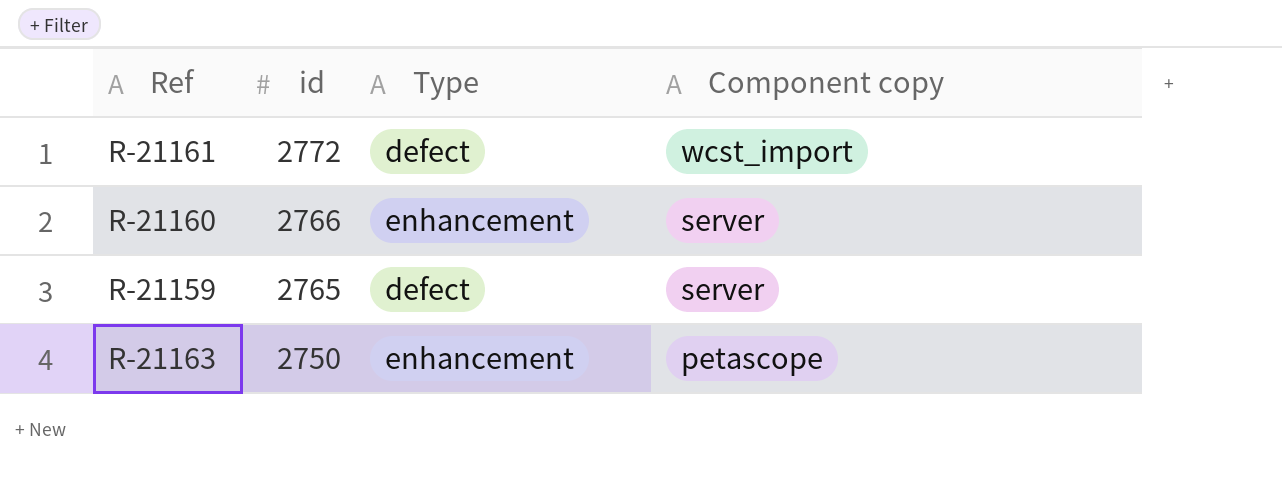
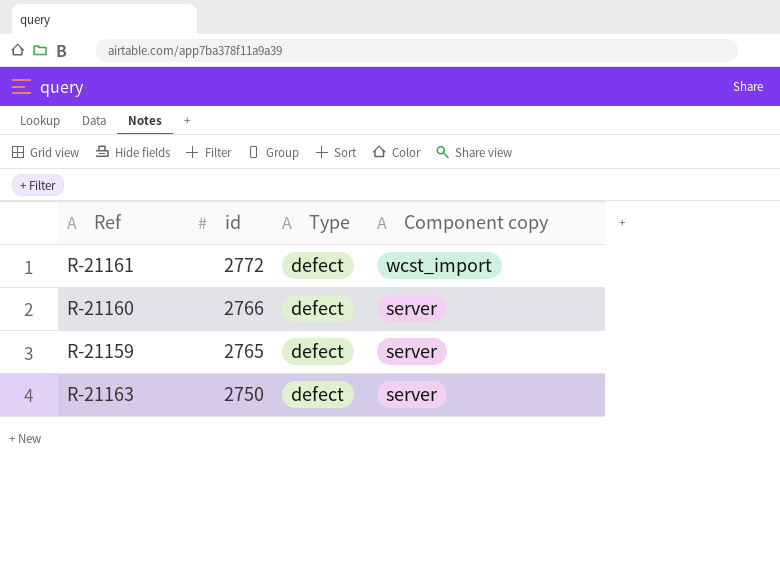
R-21160 | Type: enhancement -> defect
R-21163 | Type: enhancement -> defect
R-21163 | Component copy: petascope -> server

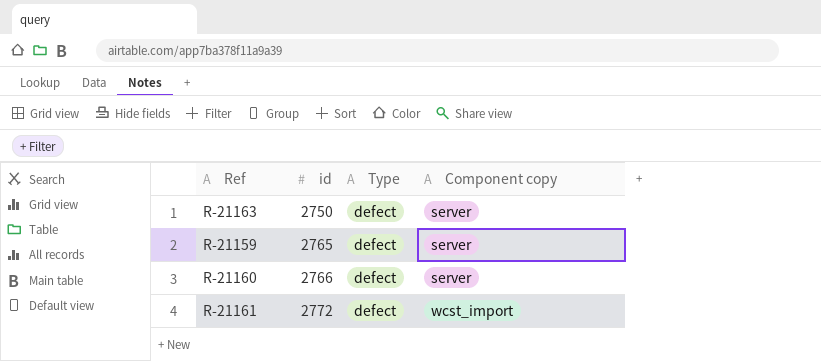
row order: id descending -> id ascending

